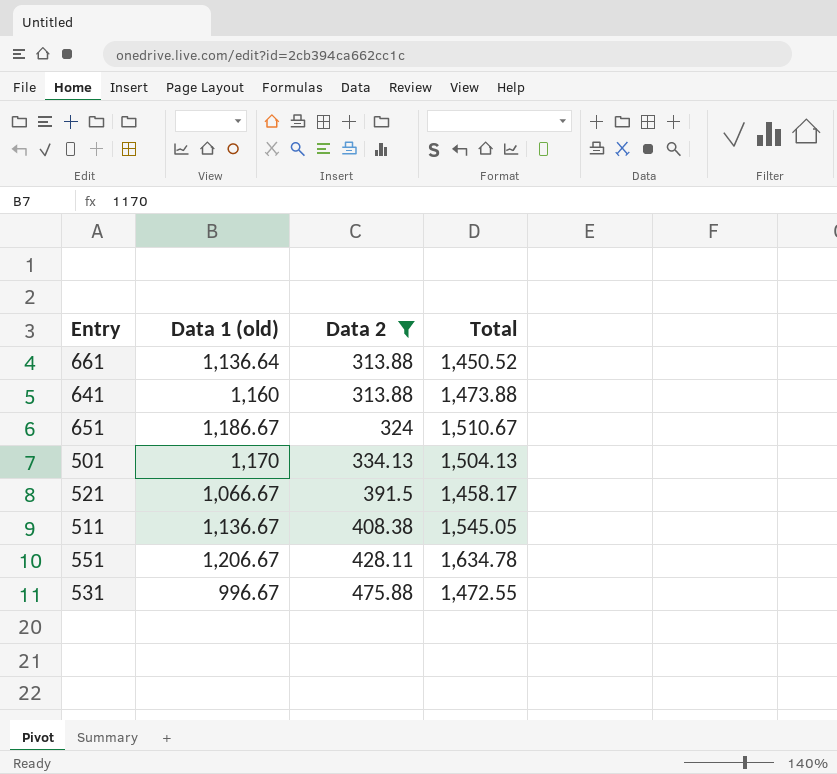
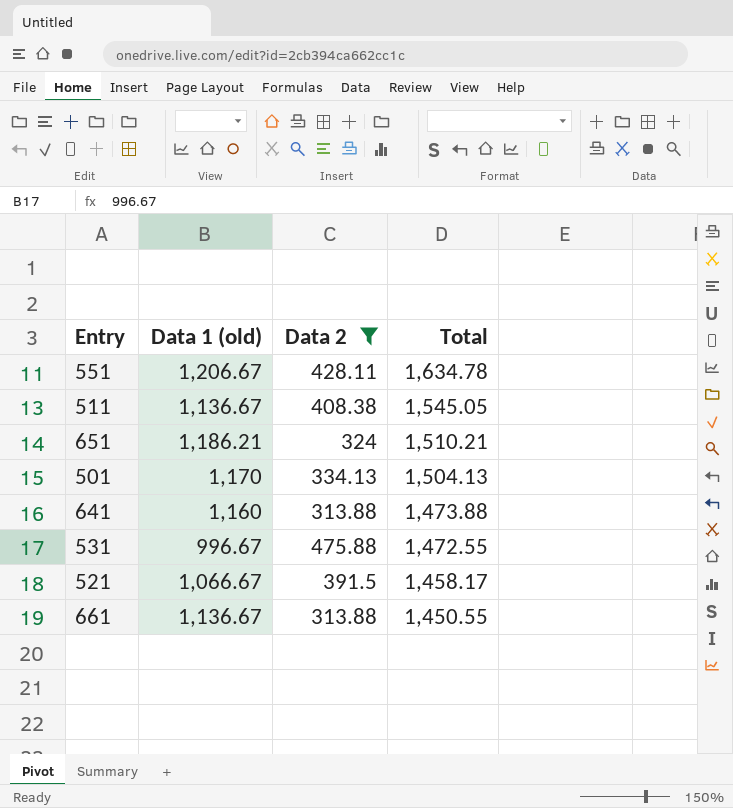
row order: Data 2 ascending -> Total descending
651 | Data 1 (old): 1,186.67 -> 1,186.21
651 | Total: 1,510.67 -> 1,510.21
661 | Data 1 (old): 1,136.64 -> 1,136.67
661 | Total: 1,450.52 -> 1,450.55

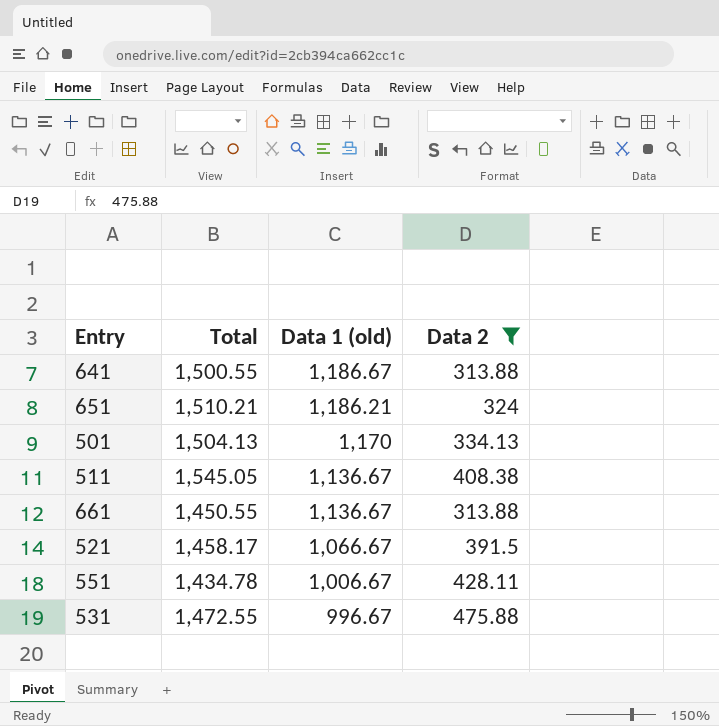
row order: Total descending -> Data 1 (old) descending
column Total | position: 4 -> 2
641 | Total: 1,473.88 -> 1,500.55
641 | Data 1 (old): 1,160 -> 1,186.67
551 | Total: 1,634.78 -> 1,434.78
551 | Data 1 (old): 1,206.67 -> 1,006.67

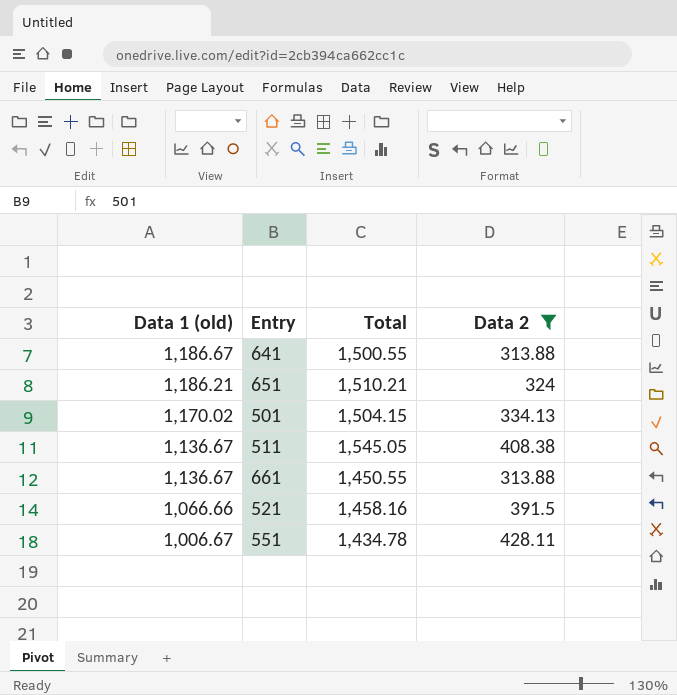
column Data 1 (old) | position: 3 -> 1
row 531: 1,472.55 | 996.67 | 475.88 -> none
501 | Data 1 (old): 1,170 -> 1,170.02
501 | Total: 1,504.13 -> 1,504.15
521 | Data 1 (old): 1,066.67 -> 1,066.66
521 | Total: 1,458.17 -> 1,458.16

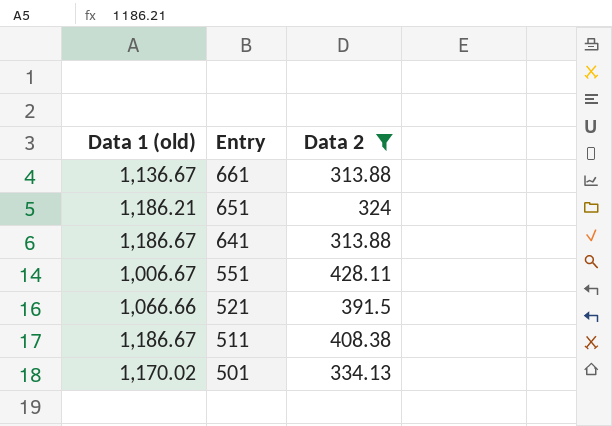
row order: Data 1 (old) descending -> Entry descending
column Total | formula: [Data 1 (old)] + [Data 2] -> none
511 | Data 1 (old): 1,136.67 -> 1,186.67

